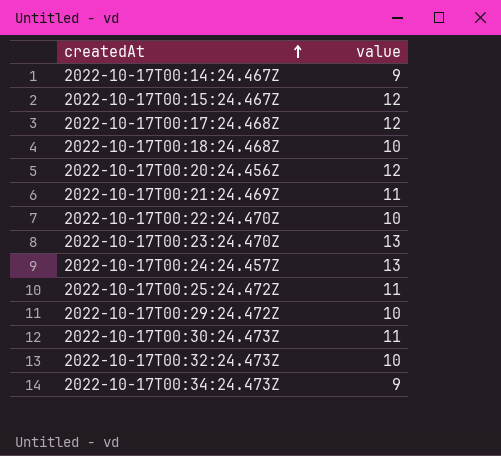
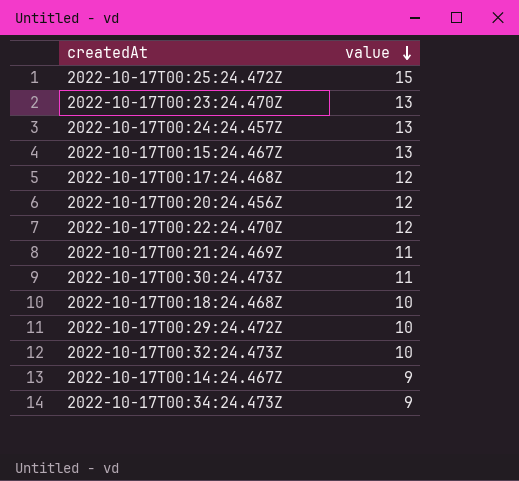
row order: createdAt ascending -> value descending
2022-10-17T00:25:24.472Z | value: 11 -> 15
2022-10-17T00:15:24.467Z | value: 12 -> 13
2022-10-17T00:22:24.470Z | value: 10 -> 12

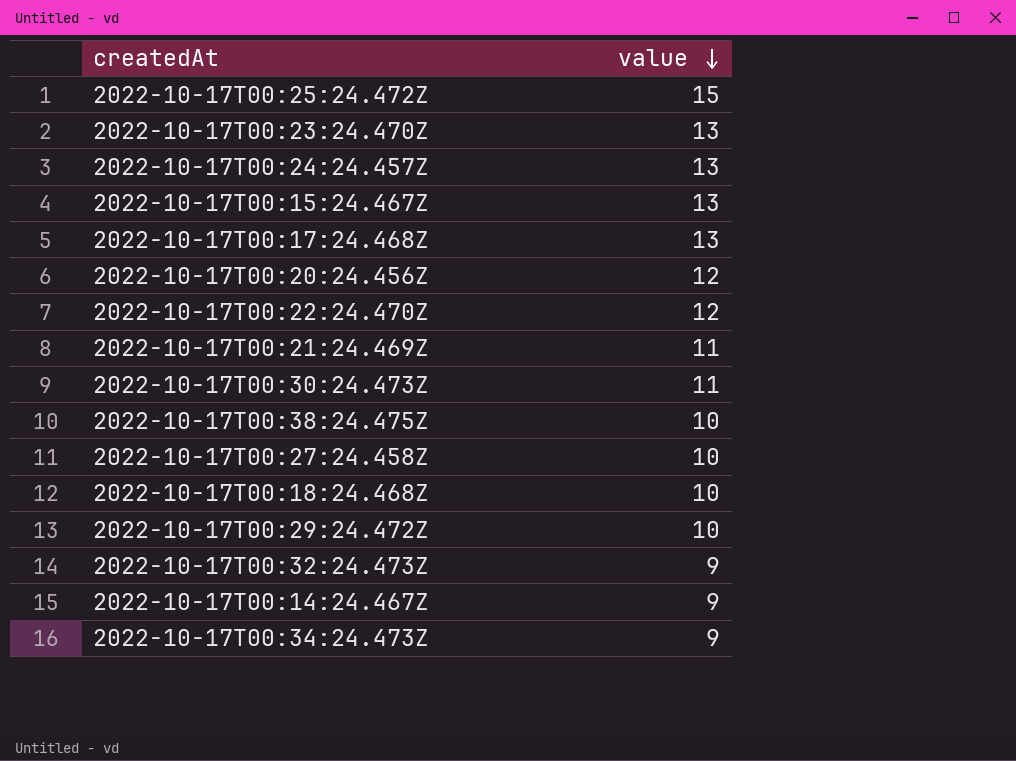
2022-10-17T00:17:24.468Z | value: 12 -> 13
row 2022-10-17T00:38:24.475Z: none -> 10
row 2022-10-17T00:27:24.458Z: none -> 10
2022-10-17T00:32:24.473Z | value: 10 -> 9

